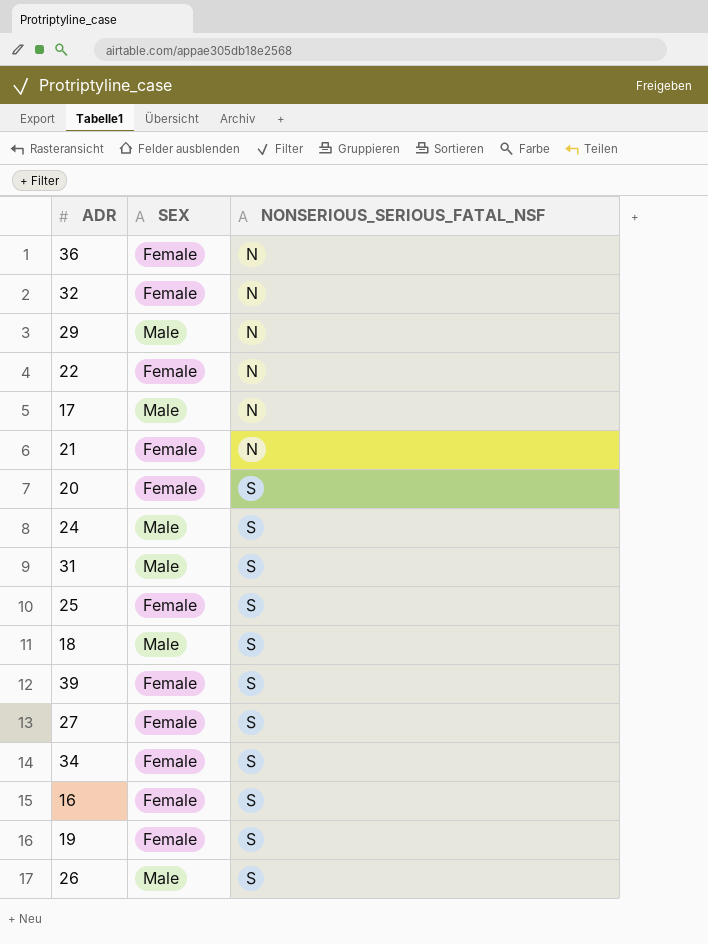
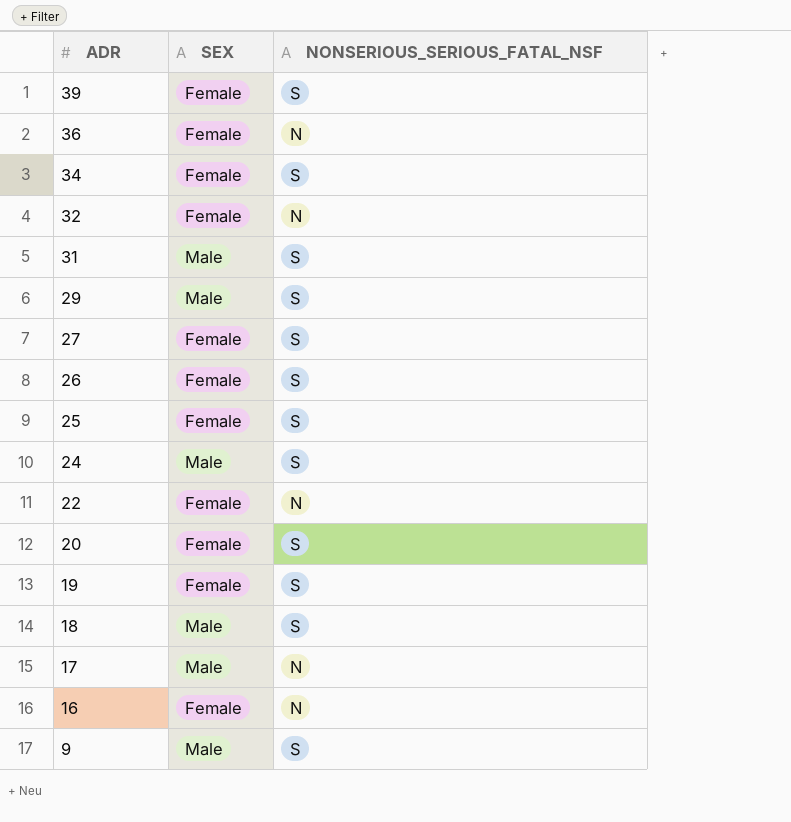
row order: NONSERIOUS_SERIOUS_FATAL_NSF ascending -> ADR descending
row 21: Female | N -> none
29 | NONSERIOUS_SERIOUS_FATAL_NSF: N -> S
26 | SEX: Male -> Female
16 | NONSERIOUS_SERIOUS_FATAL_NSF: S -> N
row 9: none -> Male | S

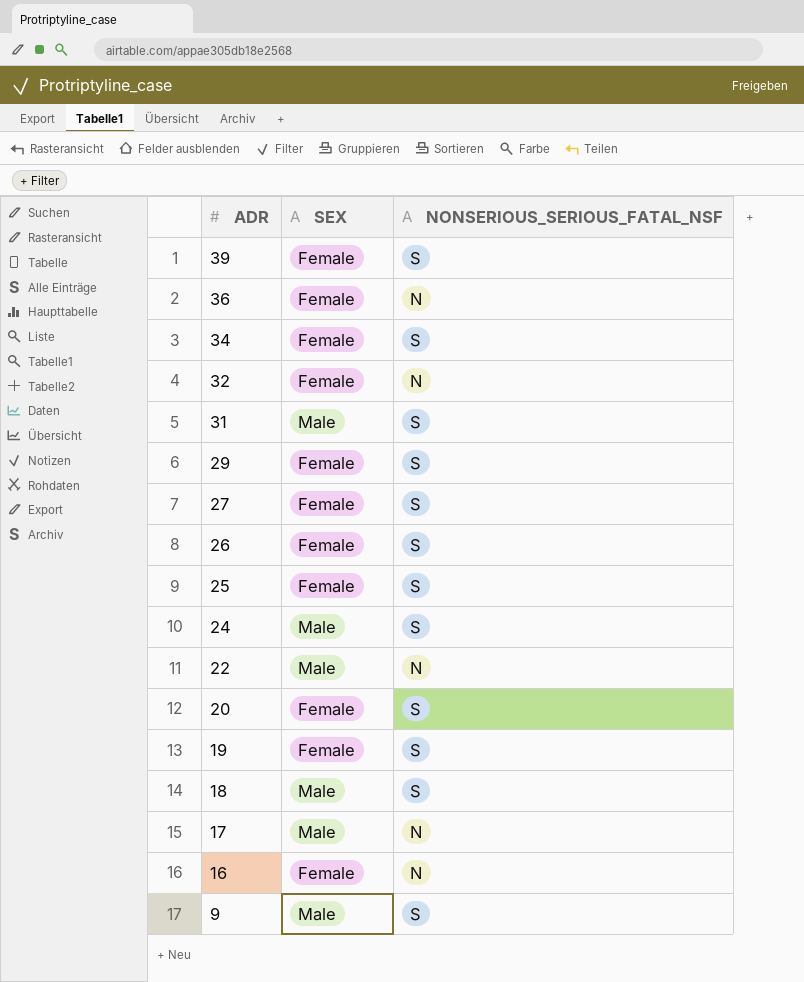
29 | SEX: Male -> Female
22 | SEX: Female -> Male

